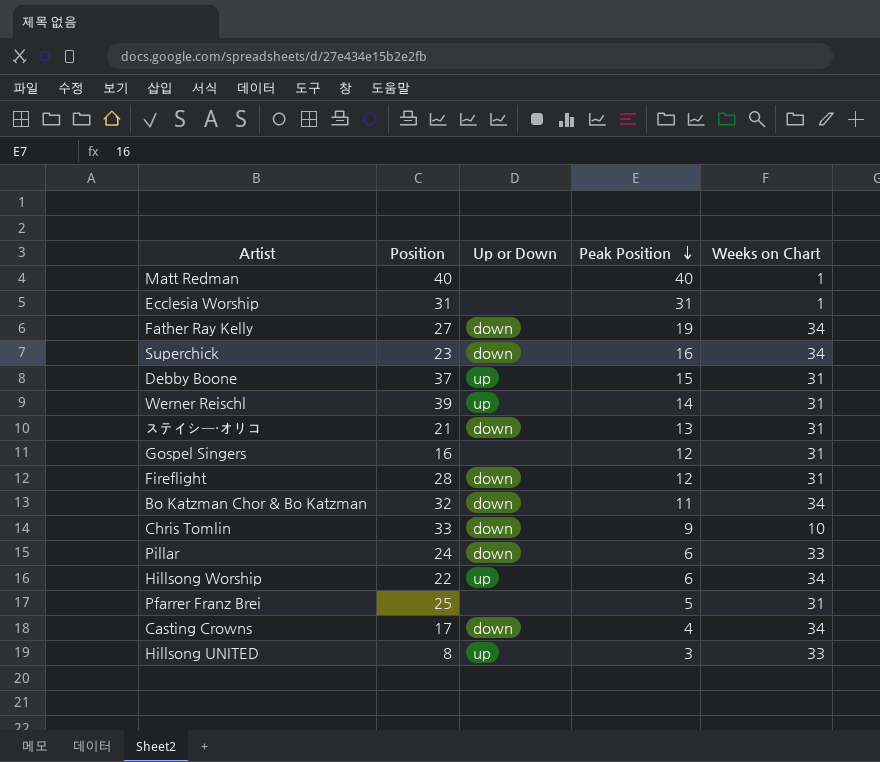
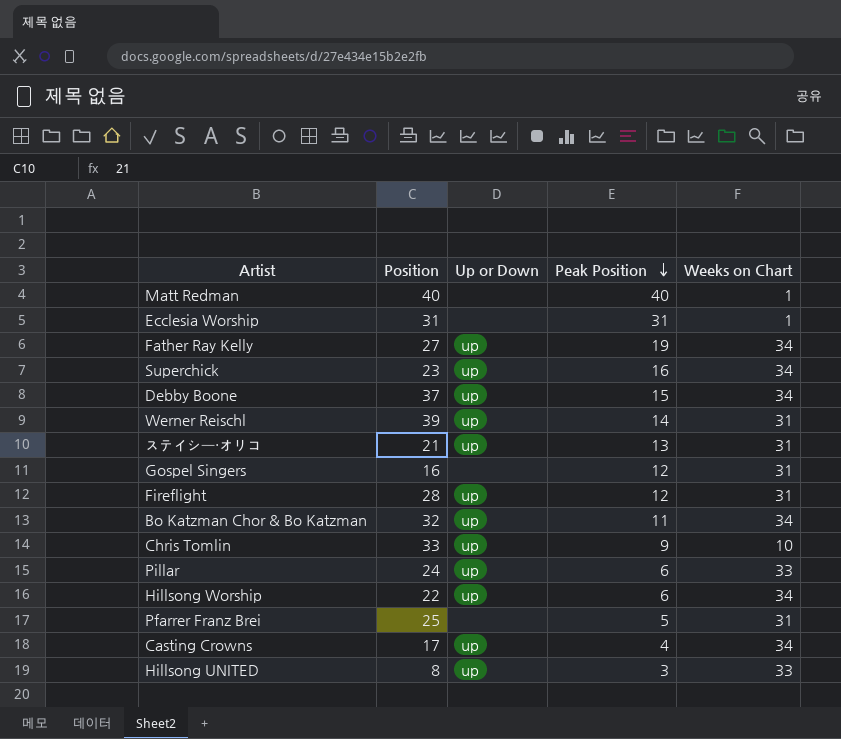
Father Ray Kelly | Up or Down: down -> up
Superchick | Up or Down: down -> up
Debby Boone | Weeks on Chart: 31 -> 34
ステイシー・オリコ | Up or Down: down -> up
Fireflight | Up or Down: down -> up
Bo Katzman Chor & Bo Katzman | Up or Down: down -> up
Chris Tomlin | Up or Down: down -> up
Pillar | Up or Down: down -> up
Casting Crowns | Up or Down: down -> up

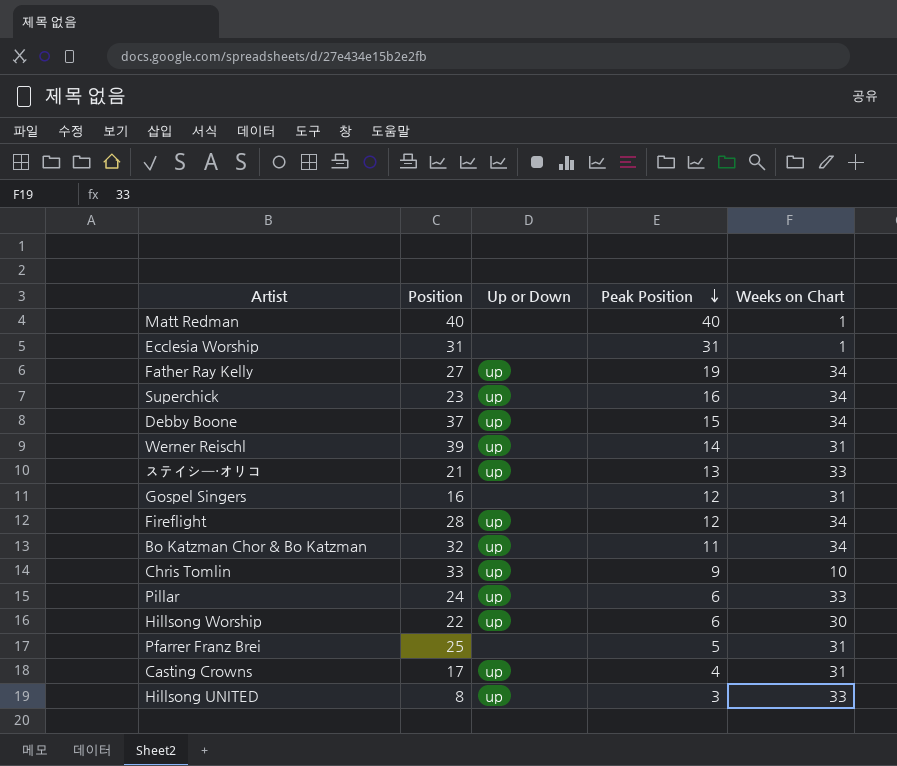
ステイシー・オリコ | Weeks on Chart: 31 -> 33
Fireflight | Weeks on Chart: 31 -> 34
Hillsong Worship | Weeks on Chart: 34 -> 30
Casting Crowns | Weeks on Chart: 34 -> 31

